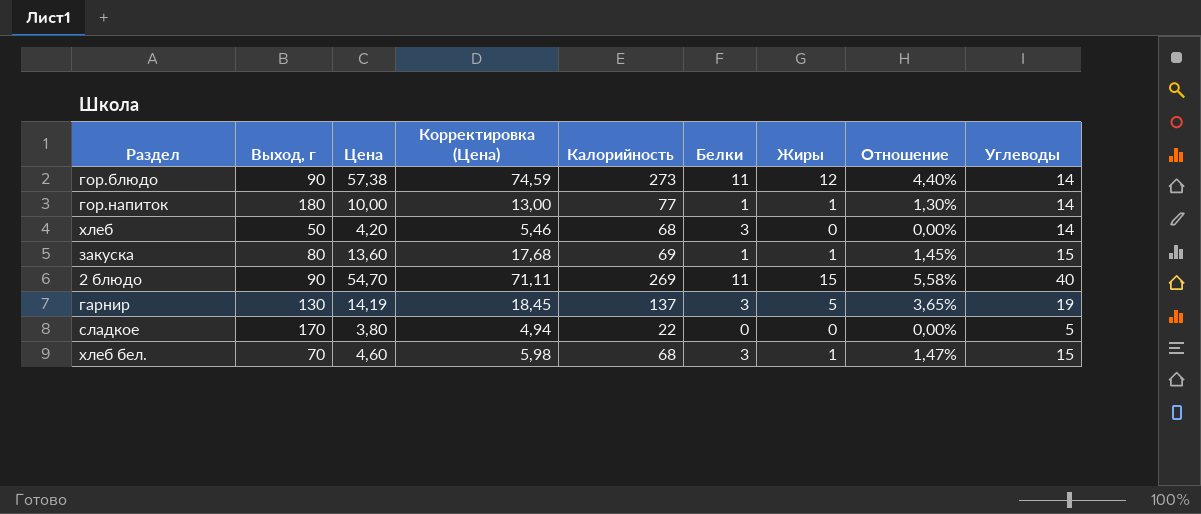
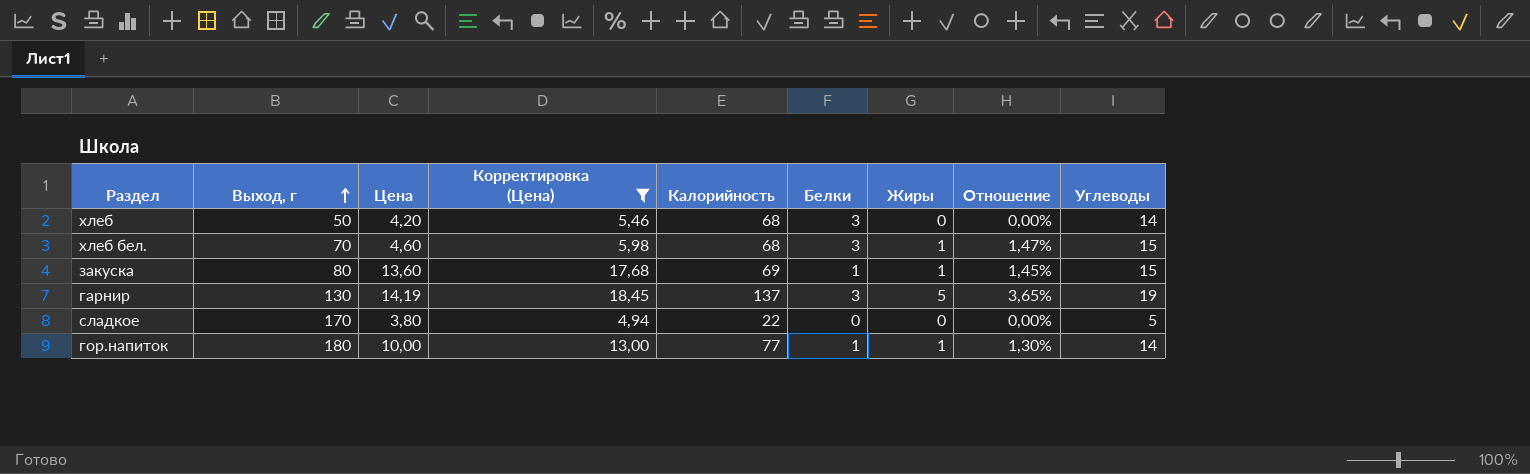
filter: none -> Корректировка (Цена) <= 18,45
row order: none -> Выход, г ascending

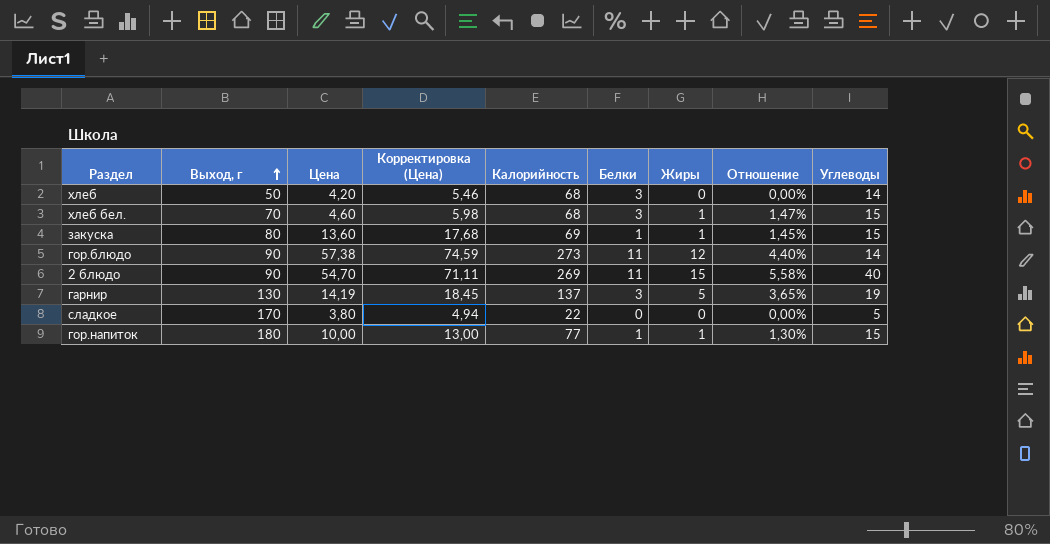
filter: Корректировка (Цена) <= 18,45 -> none
гор.напиток | Углеводы: 14 -> 15

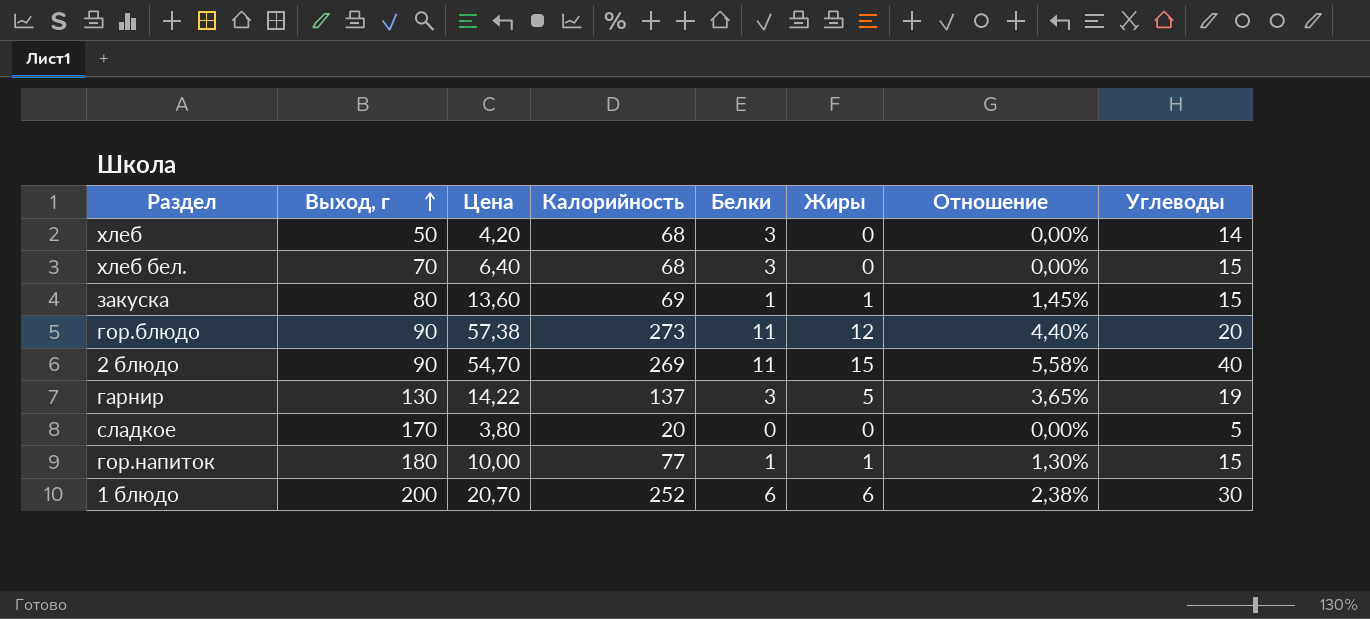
column Корректировка (Цена) | formula: [Цена] * 1,3 -> none
хлеб бел. | Цена: 4,60 -> 6,40
хлеб бел. | Жиры: 1 -> 0
хлеб бел. | Отношение: 1,47% -> 0,00%
гор.блюдо | Углеводы: 14 -> 20
гарнир | Цена: 14,19 -> 14,22
сладкое | Калорийность: 22 -> 20
row 1 блюдо: none -> 200 | 20,70 | 252 | 6 | 6 | 2,38% | 30

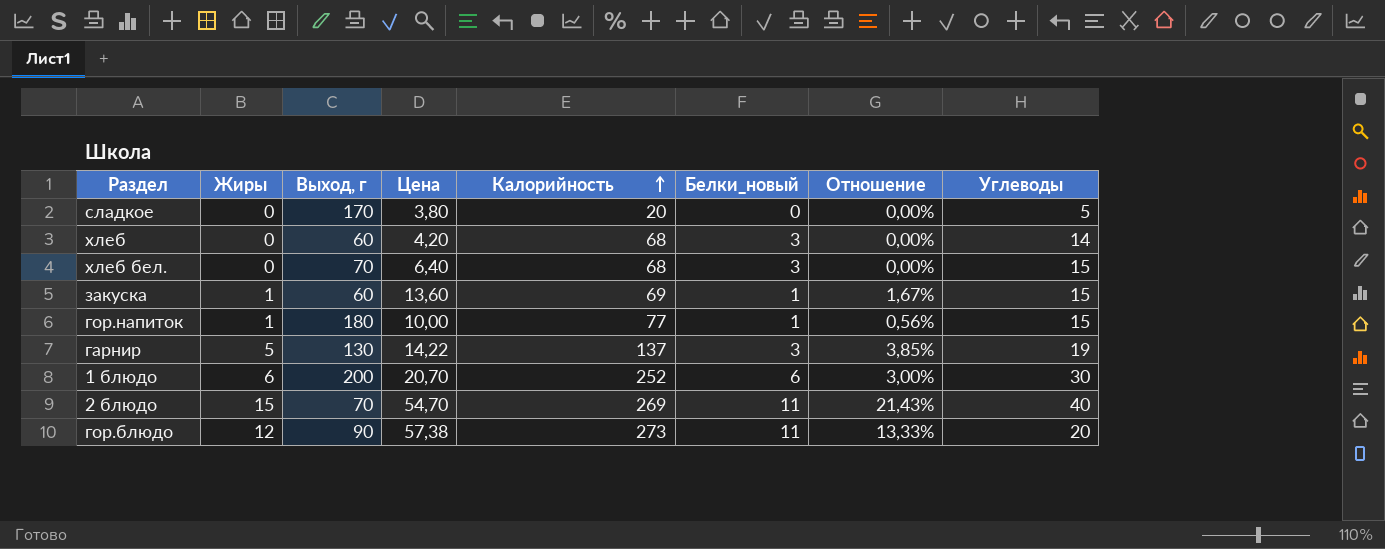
row order: Выход, г ascending -> Калорийность ascending
column Жиры | position: 6 -> 2
column name: Белки -> Белки_новый
column Отношение | formula: [Жиры] / [Калорийность] -> [Жиры] / [Выход, г]
хлеб | Выход, г: 50 -> 60
закуска | Выход, г: 80 -> 60
2 блюдо | Выход, г: 90 -> 70

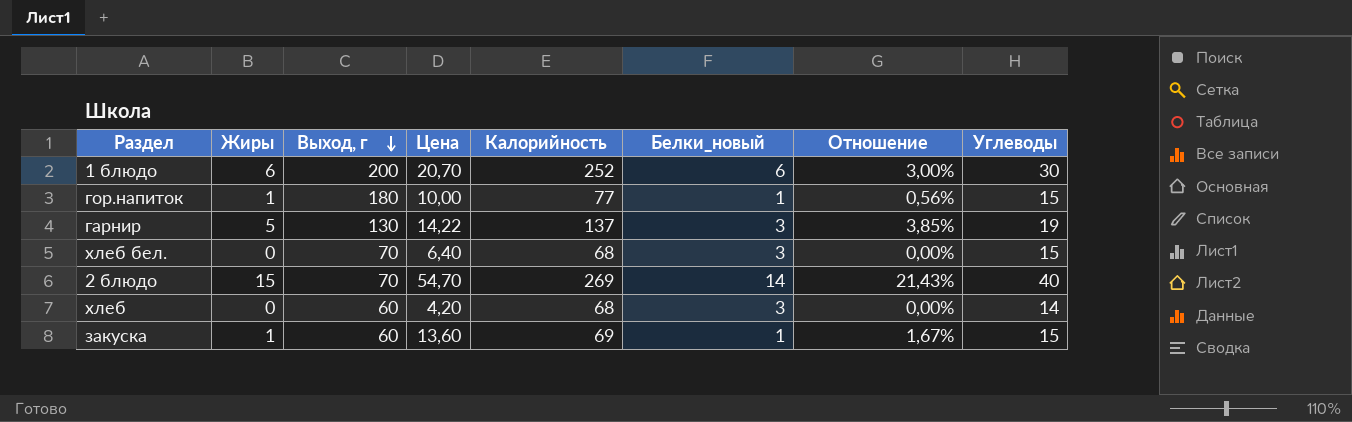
row order: Калорийность ascending -> Выход, г descending
row сладкое: 0 | 170 | 3,80 | 20 | 0 | 0,00% | 5 -> none
row гор.блюдо: 12 | 90 | 57,38 | 273 | 11 | 13,33% | 20 -> none
2 блюдо | Белки_новый: 11 -> 14

